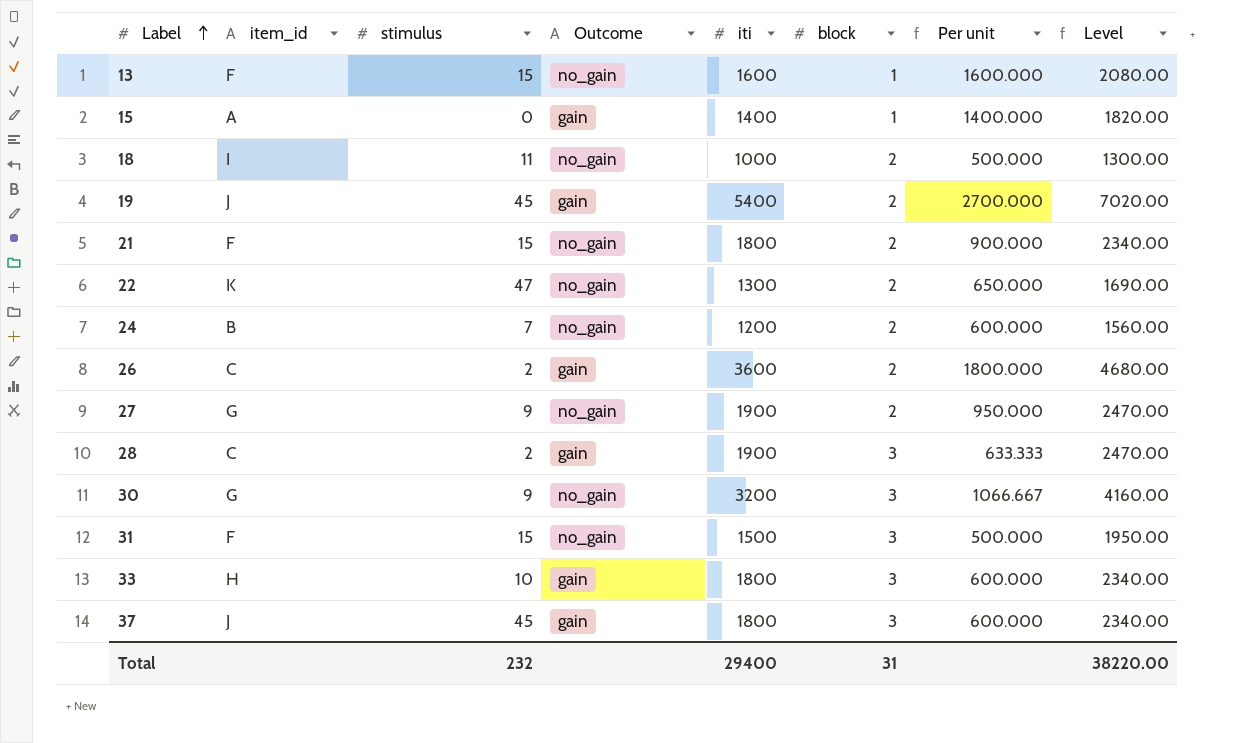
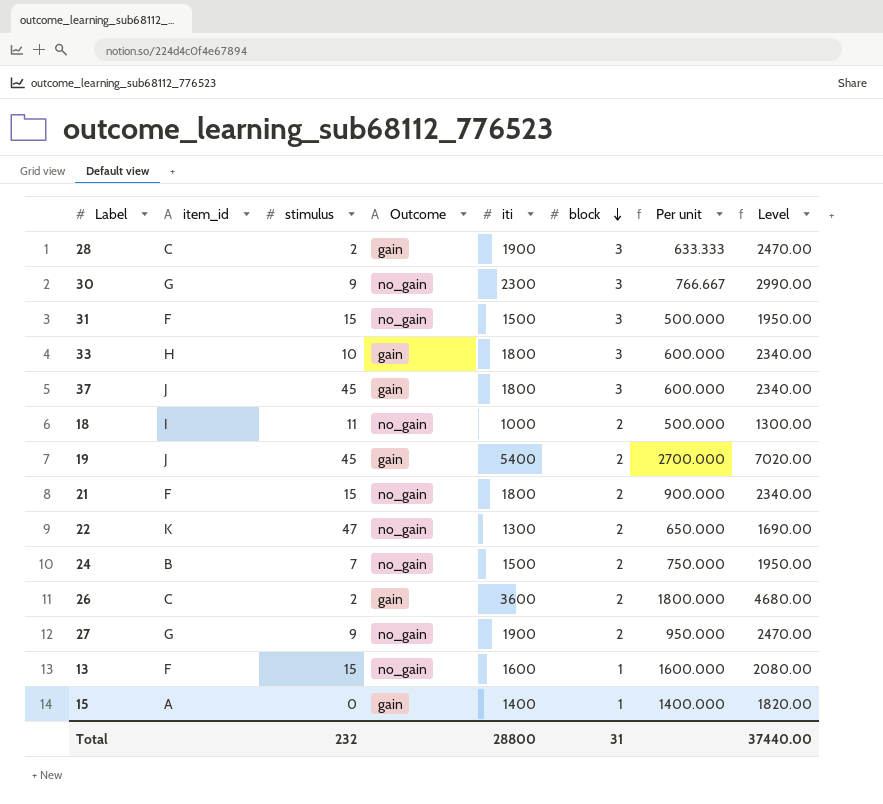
row order: Label ascending -> block descending
30 | iti: 3200 -> 2300
30 | Per unit: 1066.667 -> 766.667
30 | Level: 4160.00 -> 2990.00
24 | iti: 1200 -> 1500
24 | Per unit: 600.000 -> 750.000
24 | Level: 1560.00 -> 1950.00
Total | iti: 29400 -> 28800
Total | Level: 38220.00 -> 37440.00

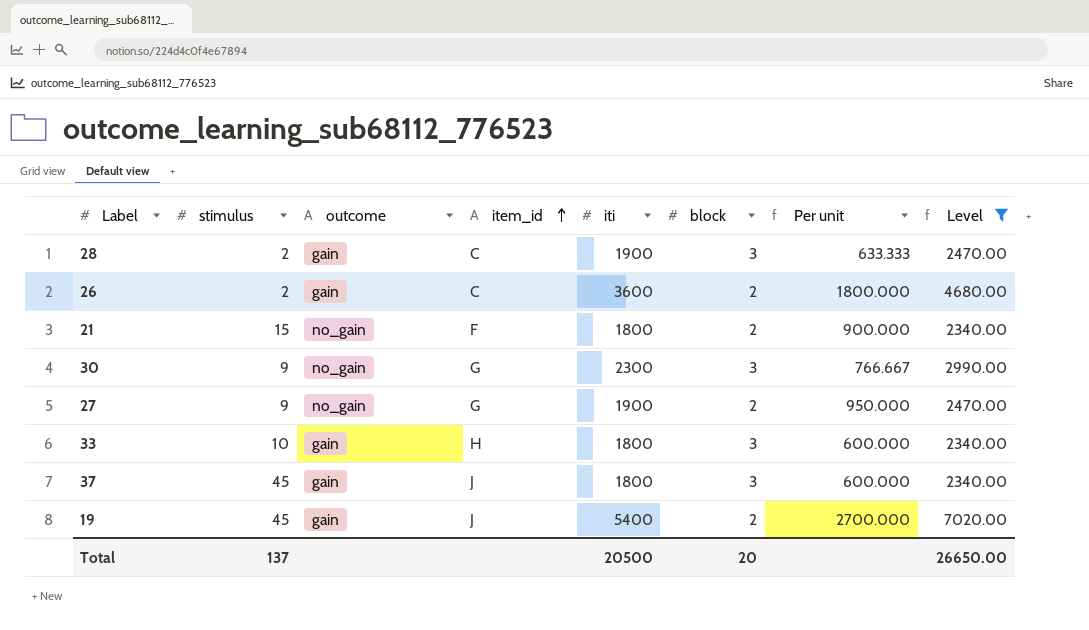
filter: none -> Level >= 2340.00
row order: block descending -> item_id ascending
column name: Outcome -> outcome
column item_id | position: 2 -> 4
Total | stimulus: 232 -> 137
Total | iti: 28800 -> 20500
Total | block: 31 -> 20
Total | Level: 37440.00 -> 26650.00

